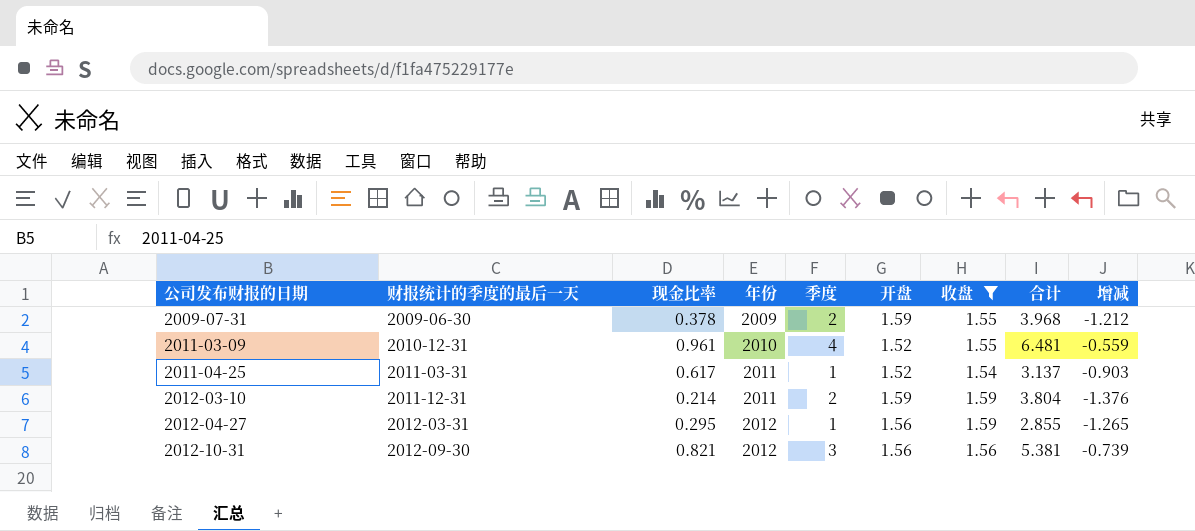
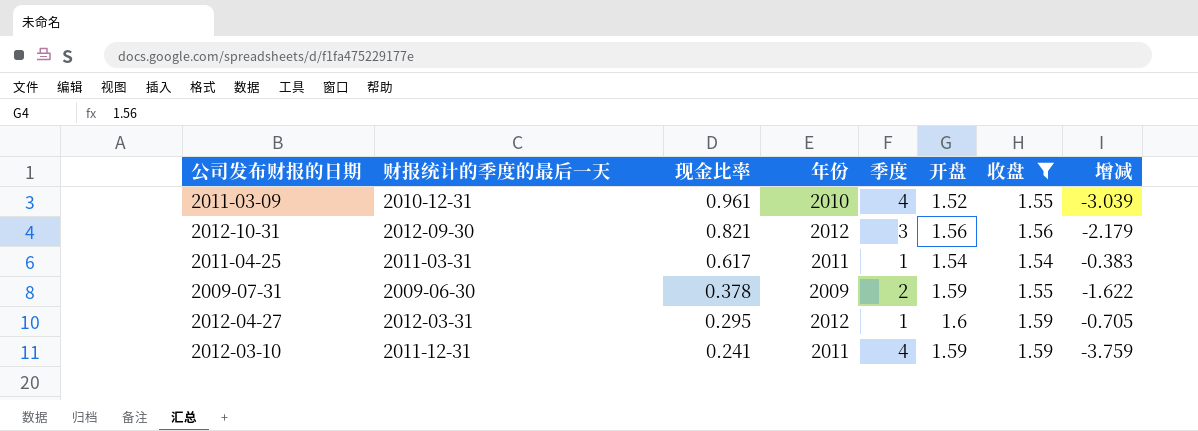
row order: 公司发布财报的日期 ascending -> 现金比率 descending
column 合计 | formula: [现金比率] + [季度] + [开盘] -> none
column 增减 | formula: [现金比率] - [开盘] -> [现金比率] - [季度]
2011-04-25 | 开盘: 1.52 -> 1.54
2012-04-27 | 开盘: 1.56 -> 1.6
2012-03-10 | 现金比率: 0.214 -> 0.241
2012-03-10 | 季度: 2 -> 4

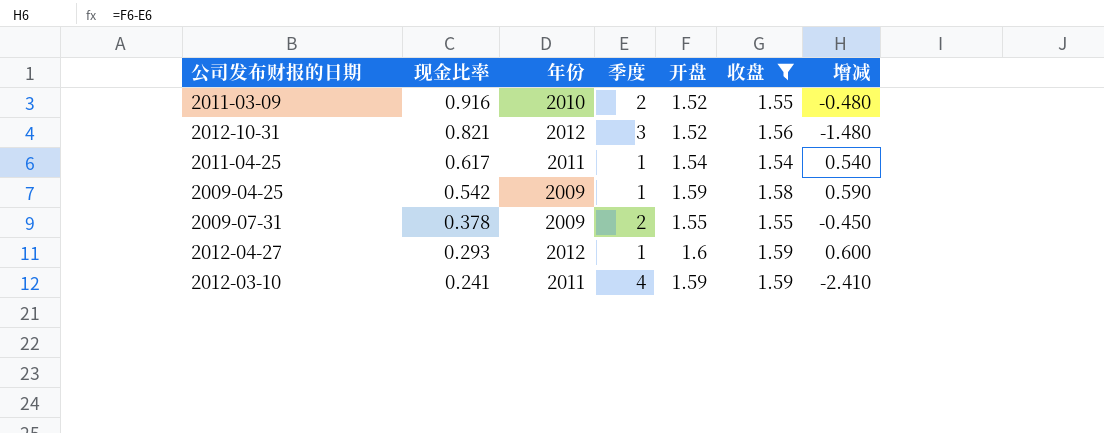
column 财报统计的季度的最后一天 | position: 2 -> none
column 增减 | formula: [现金比率] - [季度] -> [开盘] - [季度]
2011-03-09 | 现金比率: 0.961 -> 0.916
2011-03-09 | 季度: 4 -> 2
2012-10-31 | 开盘: 1.56 -> 1.52
row 2009-04-25: none -> 0.542 | 2009 | 1 | 1.59 | 1.58 | 0.590
2009-07-31 | 开盘: 1.59 -> 1.55
2012-04-27 | 现金比率: 0.295 -> 0.293

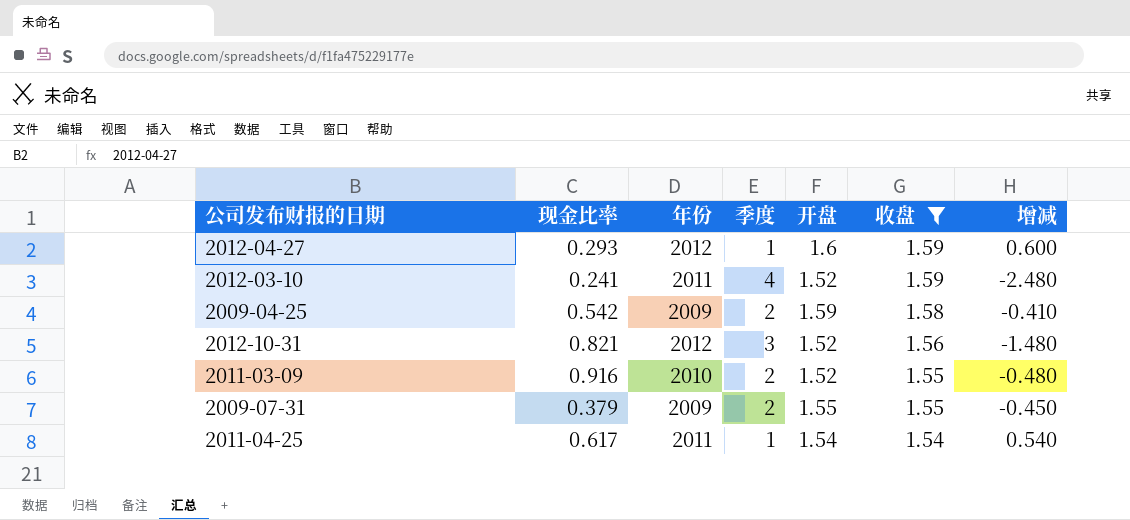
row order: 现金比率 descending -> 收盘 descending
2012-03-10 | 开盘: 1.59 -> 1.52
2012-03-10 | 增减: -2.410 -> -2.480
2009-04-25 | 季度: 1 -> 2
2009-04-25 | 增减: 0.590 -> -0.410
2009-07-31 | 现金比率: 0.378 -> 0.379

